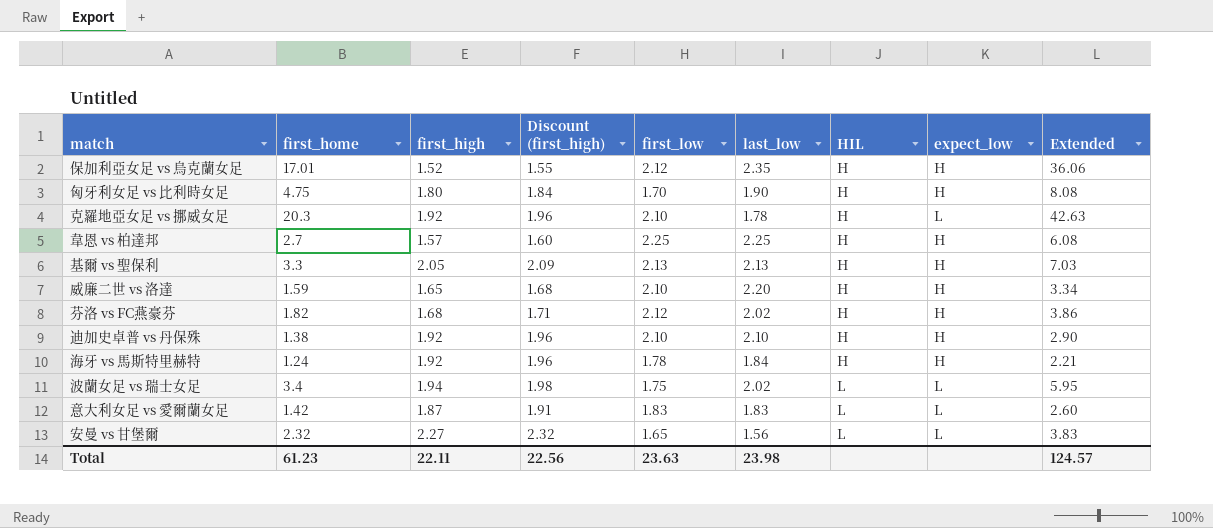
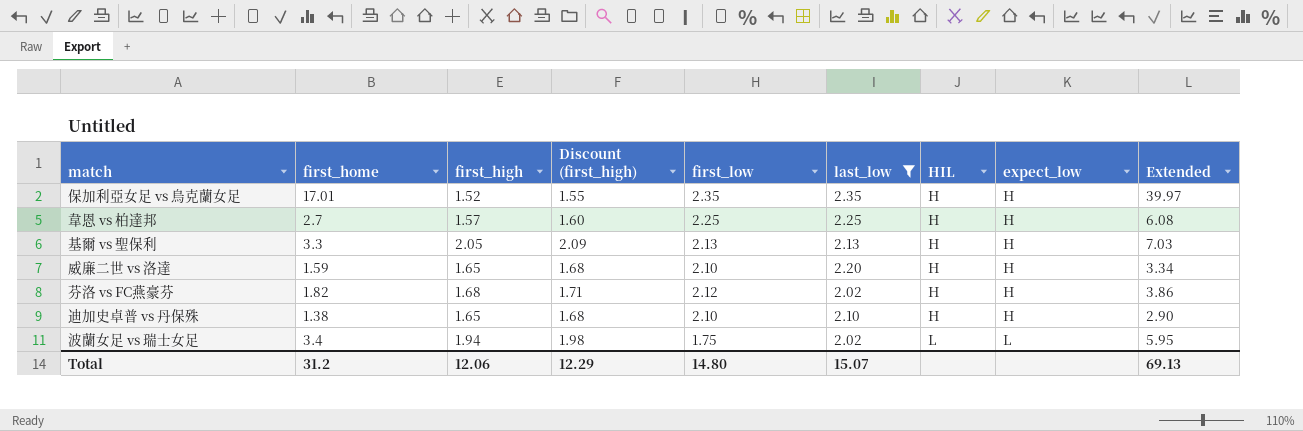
filter: none -> last_low >= 2.02
保加利亞女足 vs 烏克蘭女足 | first_low: 2.12 -> 2.35
保加利亞女足 vs 烏克蘭女足 | Extended: 36.06 -> 39.97
迪加史卓普 vs 丹保殊 | first_high: 1.92 -> 1.65
迪加史卓普 vs 丹保殊 | Discount (first_high): 1.96 -> 1.68
Total | first_home: 61.23 -> 31.2
Total | first_high: 22.11 -> 12.06
Total | Discount (first_high): 22.56 -> 12.29
Total | first_low: 23.63 -> 14.80
Total | last_low: 23.98 -> 15.07
Total | Extended: 124.57 -> 69.13

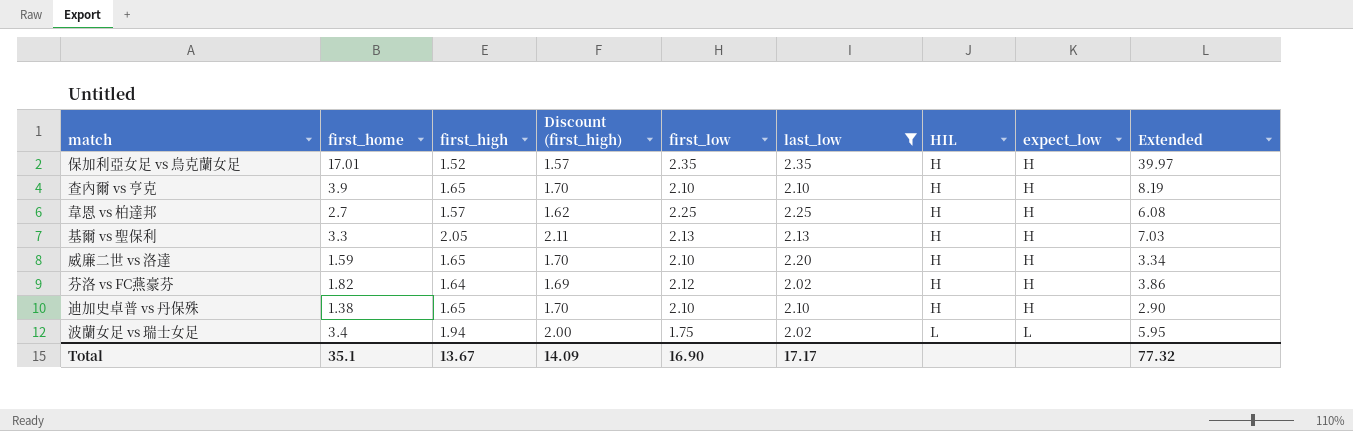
column Discount (first_high) | formula: [first_high] * 1.02 -> [first_high] * 1.03
row 查內爾 vs 亨克: none -> 3.9 | 1.65 | 1.70 | 2.10 | 2.10 | H | H | 8.19
芬洛 vs FC燕豪芬 | first_high: 1.68 -> 1.64
Total | first_home: 31.2 -> 35.1
Total | first_high: 12.06 -> 13.67
Total | Discount (first_high): 12.29 -> 14.09
Total | first_low: 14.80 -> 16.90
Total | last_low: 15.07 -> 17.17
Total | Extended: 69.13 -> 77.32

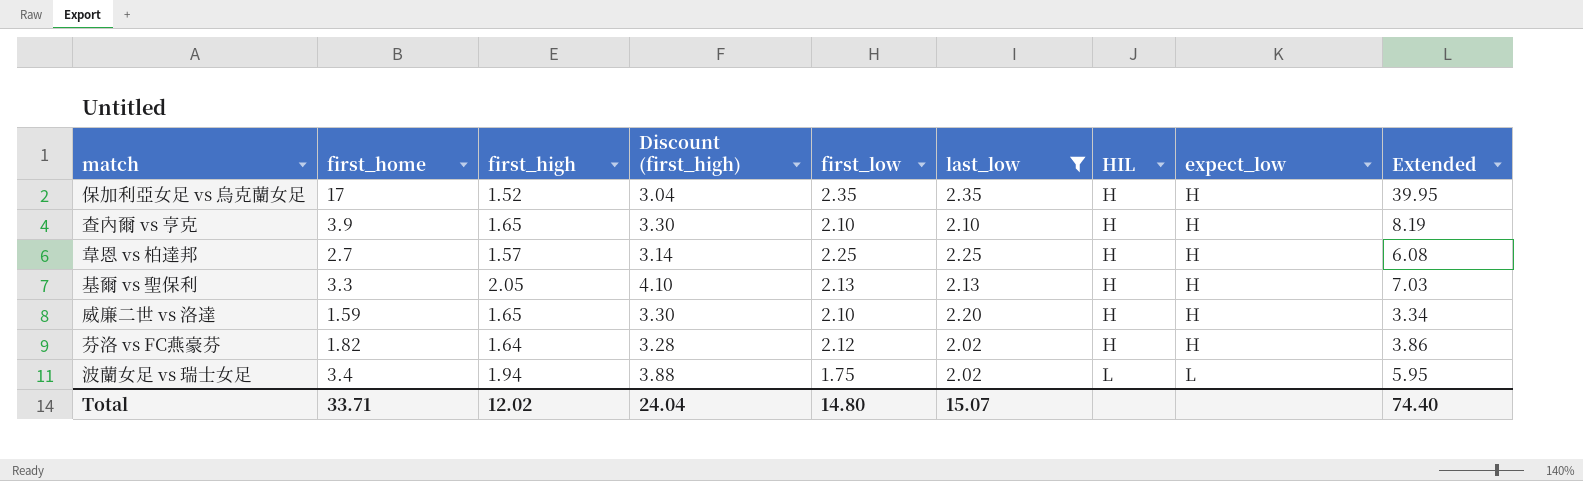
column Discount (first_high) | formula: [first_high] * 1.03 -> [first_high] * 2
row 迪加史卓普 vs 丹保殊: 1.38 | 1.65 | 1.70 | 2.10 | 2.10 | H | H | 2.90 -> none
保加利亞女足 vs 烏克蘭女足 | first_home: 17.01 -> 17
保加利亞女足 vs 烏克蘭女足 | Extended: 39.97 -> 39.95
Total | first_home: 35.1 -> 33.71
Total | first_high: 13.67 -> 12.02
Total | Discount (first_high): 14.09 -> 24.04
Total | first_low: 16.90 -> 14.80
Total | last_low: 17.17 -> 15.07
Total | Extended: 77.32 -> 74.40

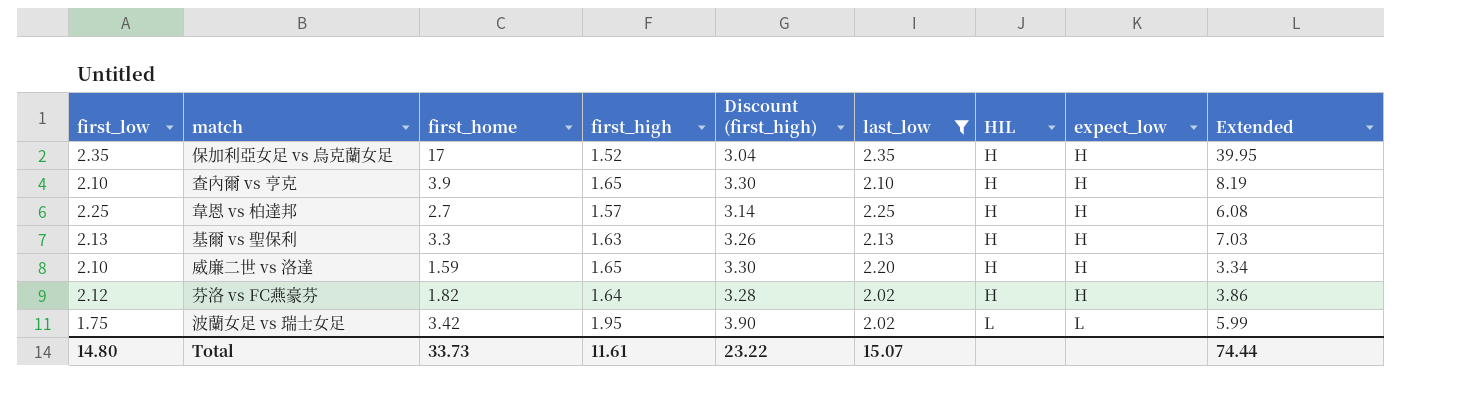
column first_low | position: 5 -> 1
基爾 vs 聖保利 | first_high: 2.05 -> 1.63
基爾 vs 聖保利 | Discount (first_high): 4.10 -> 3.26
波蘭女足 vs 瑞士女足 | first_home: 3.4 -> 3.42
波蘭女足 vs 瑞士女足 | first_high: 1.94 -> 1.95
波蘭女足 vs 瑞士女足 | Discount (first_high): 3.88 -> 3.90
波蘭女足 vs 瑞士女足 | Extended: 5.95 -> 5.99
Total | first_home: 33.71 -> 33.73
Total | first_high: 12.02 -> 11.61
Total | Discount (first_high): 24.04 -> 23.22
Total | Extended: 74.40 -> 74.44

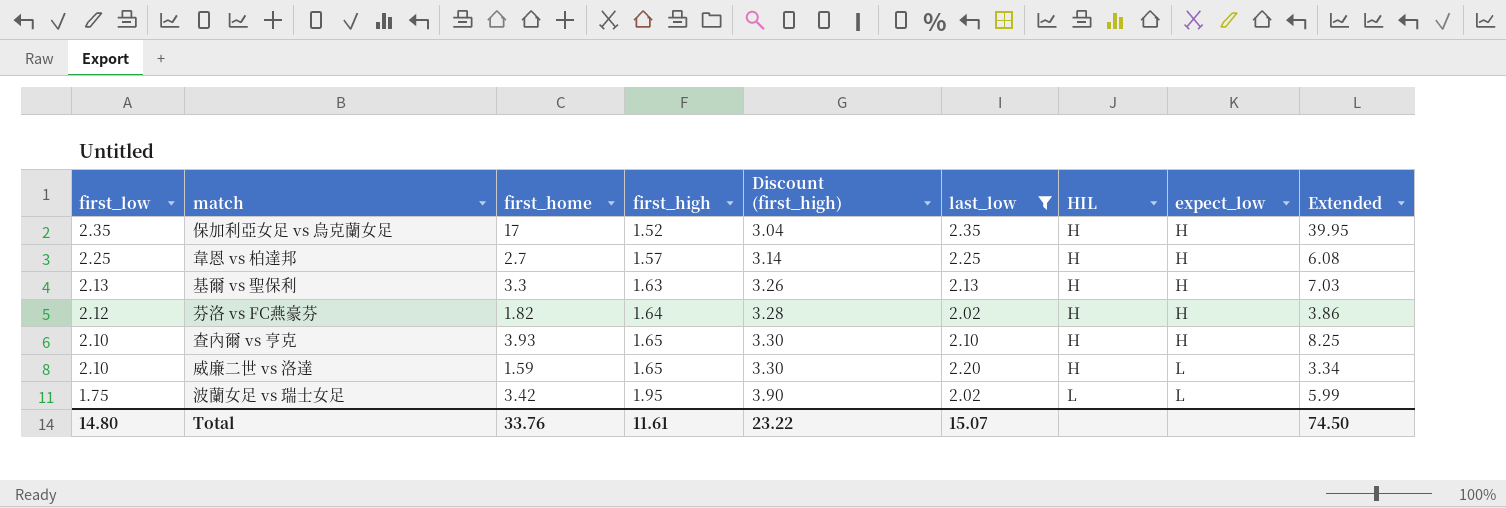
row order: HIL ascending -> first_low descending
查內爾 vs 亨克 | first_home: 3.9 -> 3.93
查內爾 vs 亨克 | Extended: 8.19 -> 8.25
威廉二世 vs 洛達 | expect_low: H -> L
Total | first_home: 33.73 -> 33.76
Total | Extended: 74.44 -> 74.50

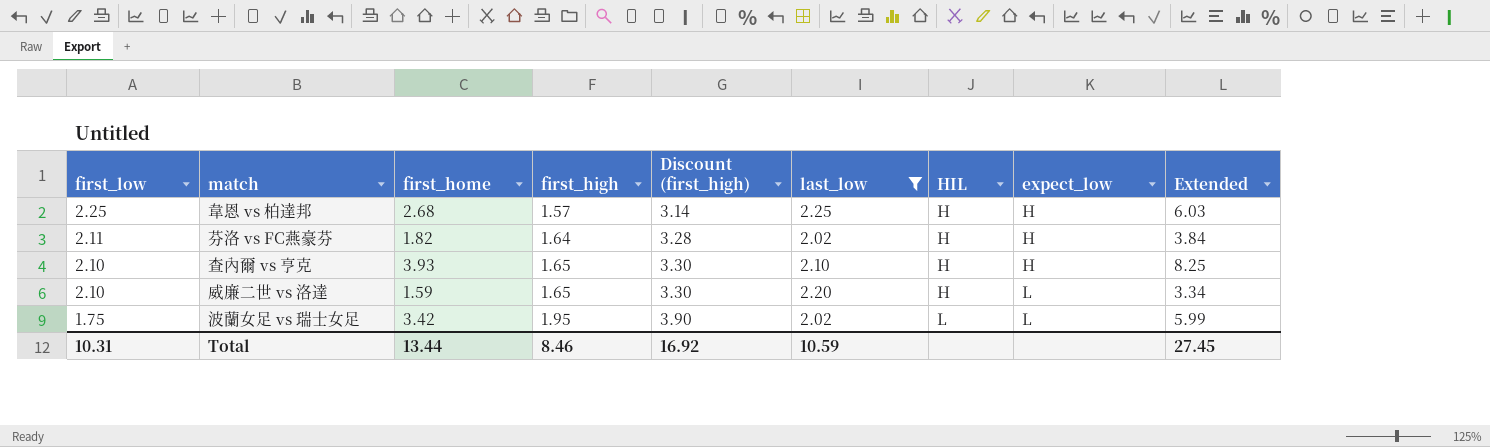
row 保加利亞女足 vs 烏克蘭女足: 2.35 | 17 | 1.52 | 3.04 | 2.35 | H | H | 39.95 -> none
row 基爾 vs 聖保利: 2.13 | 3.3 | 1.63 | 3.26 | 2.13 | H | H | 7.03 -> none
韋恩 vs 柏達邦 | first_home: 2.7 -> 2.68
韋恩 vs 柏達邦 | Extended: 6.08 -> 6.03
芬洛 vs FC燕豪芬 | first_low: 2.12 -> 2.11
芬洛 vs FC燕豪芬 | Extended: 3.86 -> 3.84
Total | first_low: 14.80 -> 10.31
Total | first_home: 33.76 -> 13.44
Total | first_high: 11.61 -> 8.46
Total | Discount (first_high): 23.22 -> 16.92
Total | last_low: 15.07 -> 10.59
Total | Extended: 74.50 -> 27.45

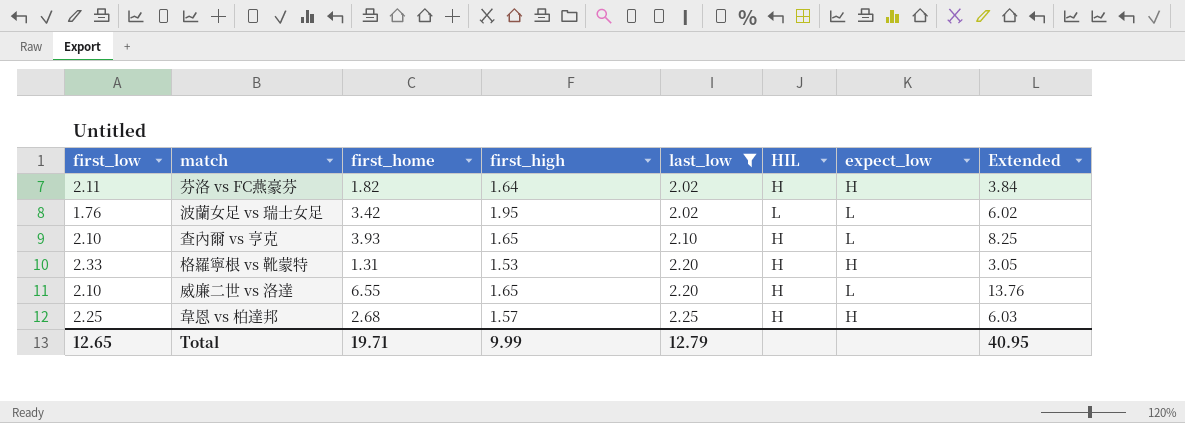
row order: first_low descending -> last_low ascending
column Discount (first_high) | formula: [first_high] * 2 -> none
波蘭女足 vs 瑞士女足 | first_low: 1.75 -> 1.76
波蘭女足 vs 瑞士女足 | Extended: 5.99 -> 6.02
查內爾 vs 亨克 | expect_low: H -> L
row 格羅寧根 vs 靴蒙特: none -> 2.33 | 1.31 | 1.53 | 2.20 | H | H | 3.05
威廉二世 vs 洛達 | first_home: 1.59 -> 6.55
威廉二世 vs 洛達 | Extended: 3.34 -> 13.76
Total | first_low: 10.31 -> 12.65
Total | first_home: 13.44 -> 19.71
Total | first_high: 8.46 -> 9.99
Total | last_low: 10.59 -> 12.79
Total | Extended: 27.45 -> 40.95

